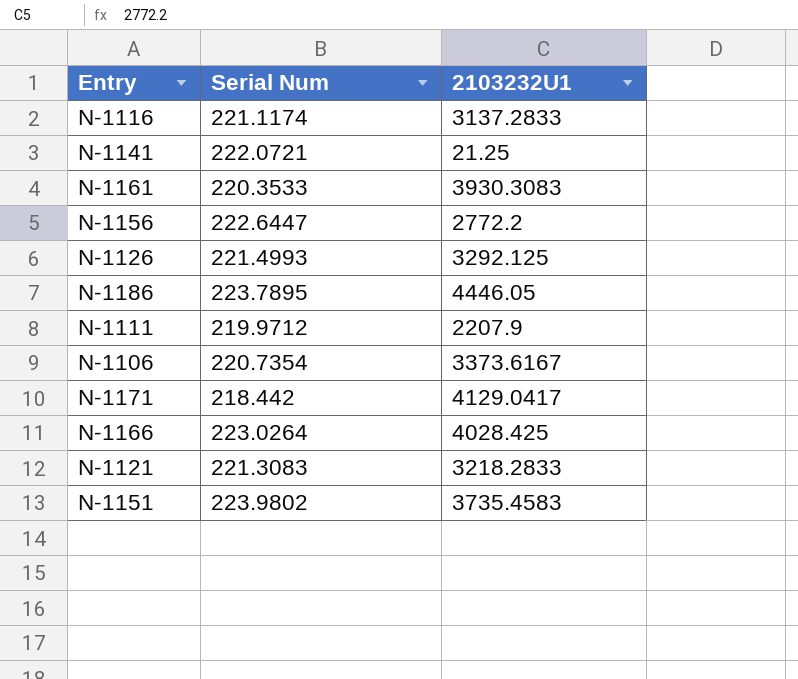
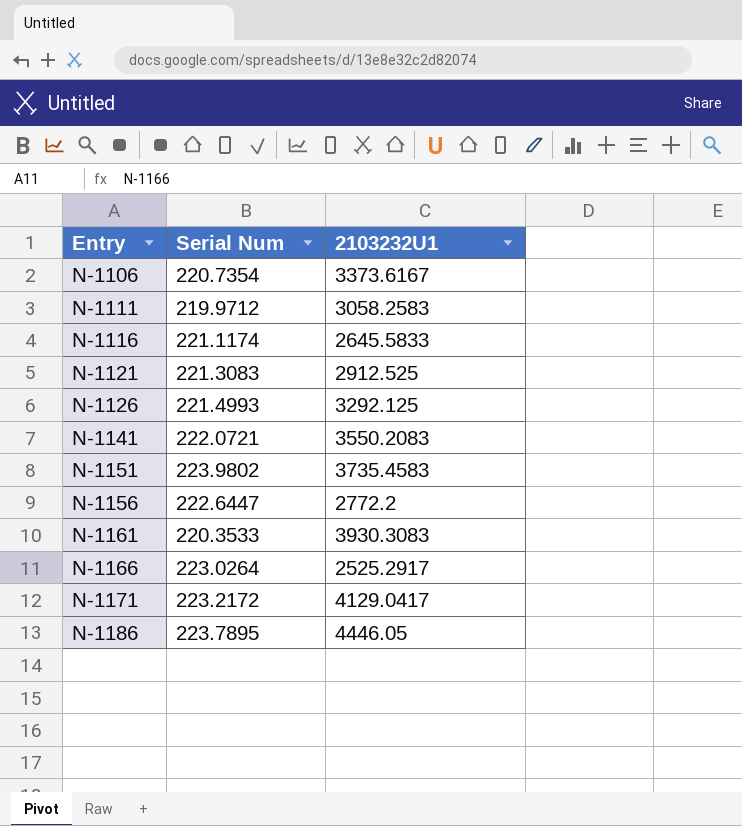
row order: none -> Entry ascending
N-1111 | 2103232U1: 2207.9 -> 3058.2583
N-1116 | 2103232U1: 3137.2833 -> 2645.5833
N-1121 | 2103232U1: 3218.2833 -> 2912.525
N-1141 | 2103232U1: 21.25 -> 3550.2083
N-1166 | 2103232U1: 4028.425 -> 2525.2917
N-1171 | Serial Num: 218.442 -> 223.2172

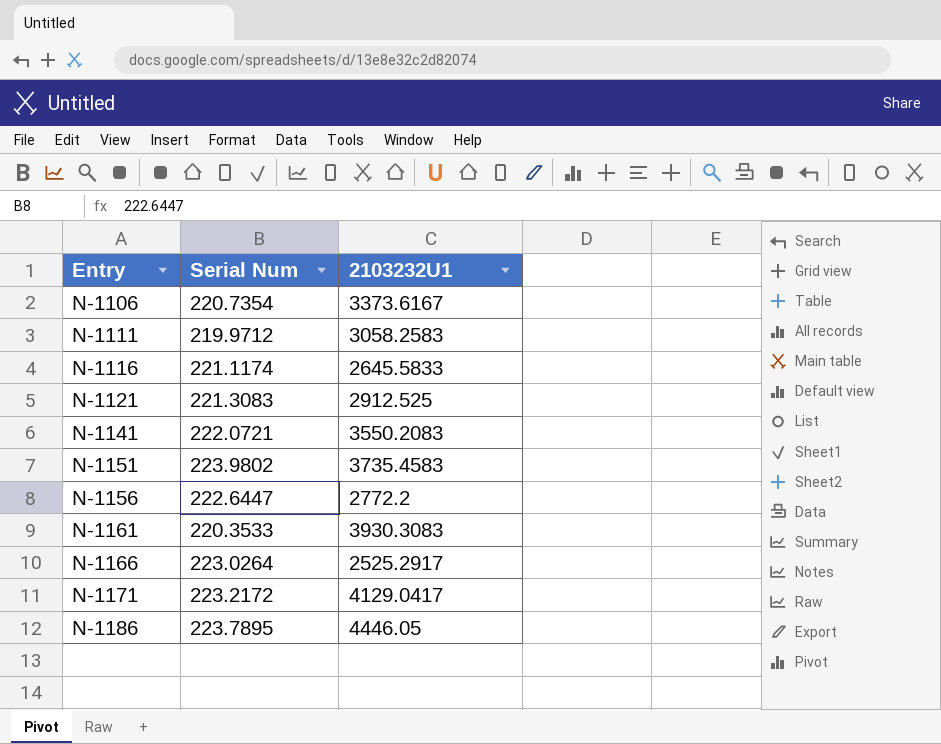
row N-1126: 221.4993 | 3292.125 -> none

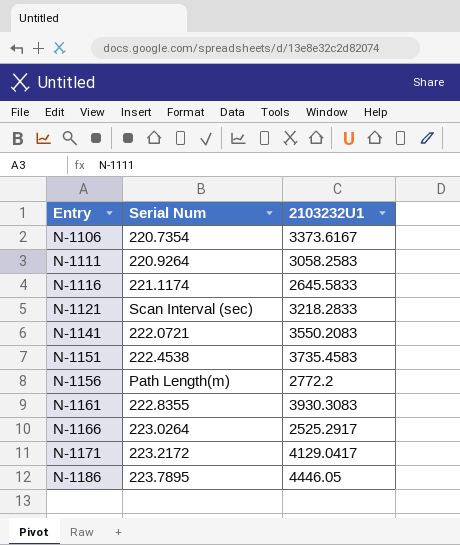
N-1111 | Serial Num: 219.9712 -> 220.9264
N-1121 | Serial Num: 221.3083 -> Scan Interval (sec)
N-1121 | 2103232U1: 2912.525 -> 3218.2833
N-1151 | Serial Num: 223.9802 -> 222.4538
N-1156 | Serial Num: 222.6447 -> Path Length(m)
N-1161 | Serial Num: 220.3533 -> 222.8355

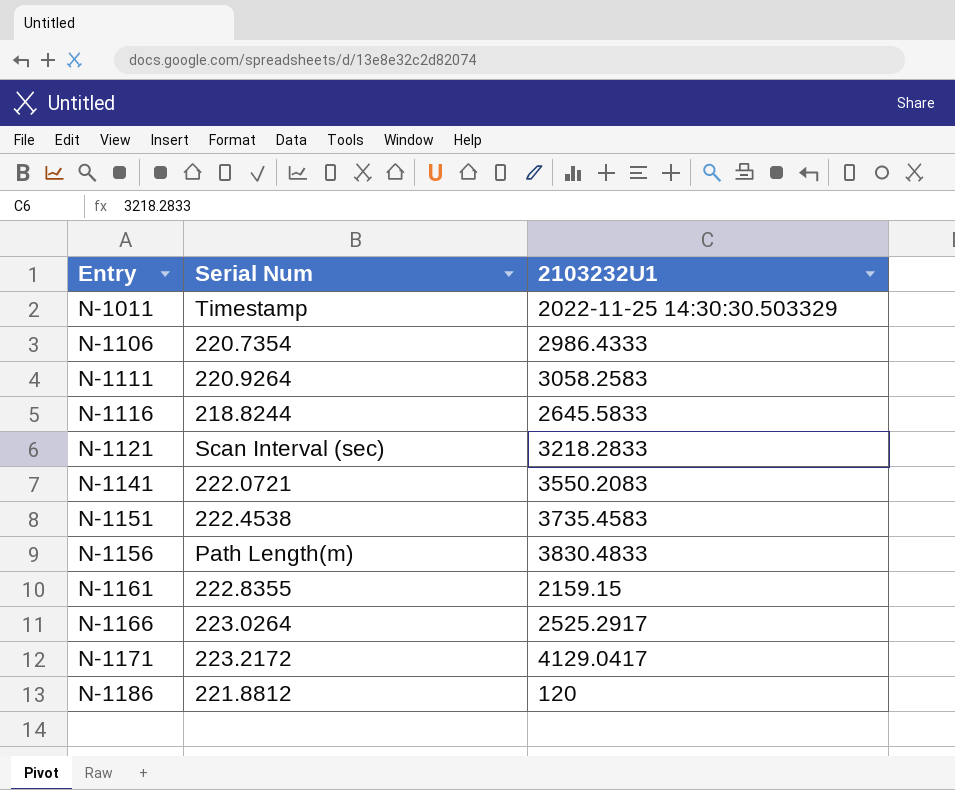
row N-1011: none -> Timestamp | 2022-11-25 14:30:30.503329
N-1106 | 2103232U1: 3373.6167 -> 2986.4333
N-1116 | Serial Num: 221.1174 -> 218.8244
N-1156 | 2103232U1: 2772.2 -> 3830.4833
N-1161 | 2103232U1: 3930.3083 -> 2159.15
N-1186 | Serial Num: 223.7895 -> 221.8812
N-1186 | 2103232U1: 4446.05 -> 120

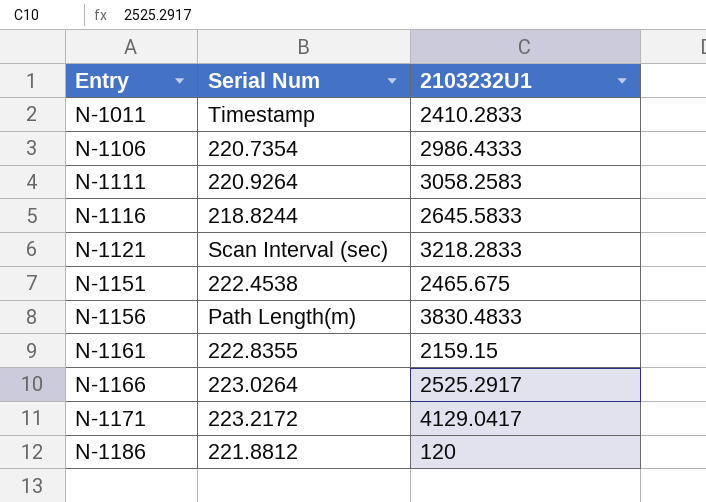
row N-1141: 222.0721 | 3550.2083 -> none
N-1011 | 2103232U1: 2022-11-25 14:30:30.503329 -> 2410.2833
N-1151 | 2103232U1: 3735.4583 -> 2465.675

